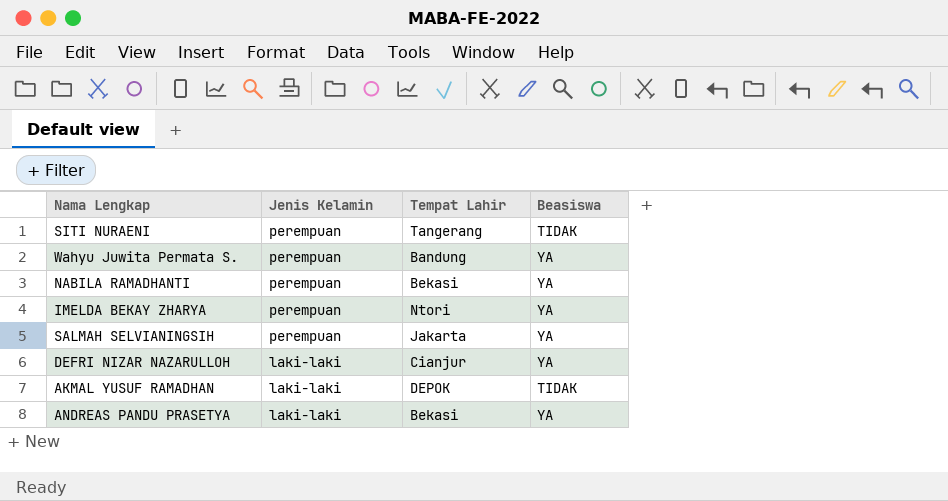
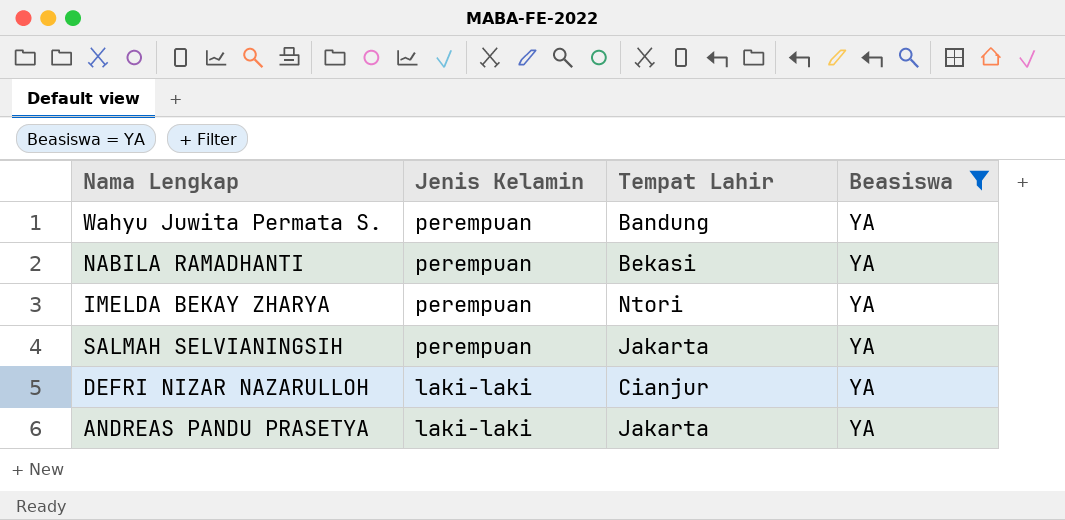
filter: none -> Beasiswa = YA
ANDREAS PANDU PRASETYA | Tempat Lahir: Bekasi -> Jakarta

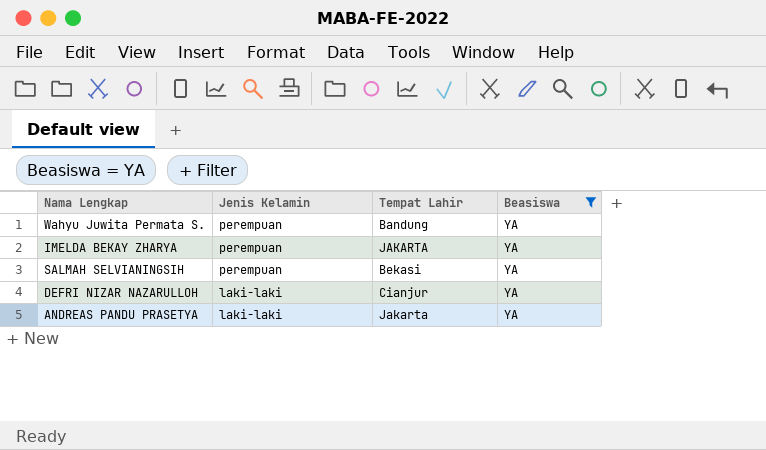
row NABILA RAMADHANTI: perempuan | Bekasi | YA -> none
IMELDA BEKAY ZHARYA | Tempat Lahir: Ntori -> JAKARTA
SALMAH SELVIANINGSIH | Tempat Lahir: Jakarta -> Bekasi

